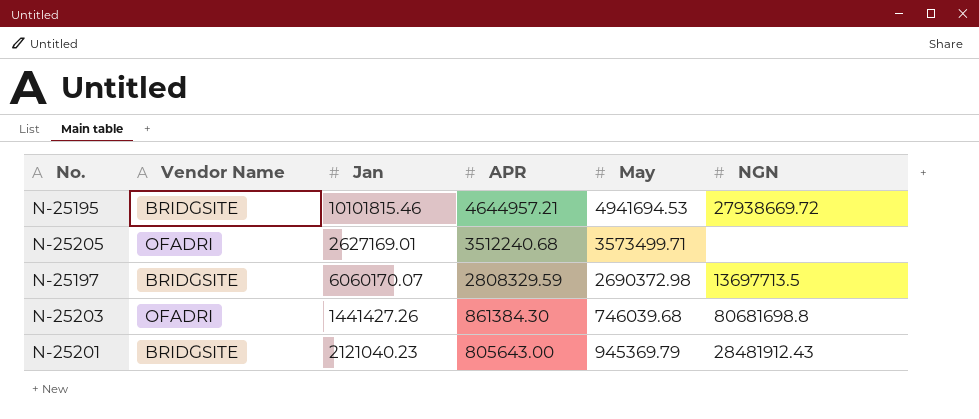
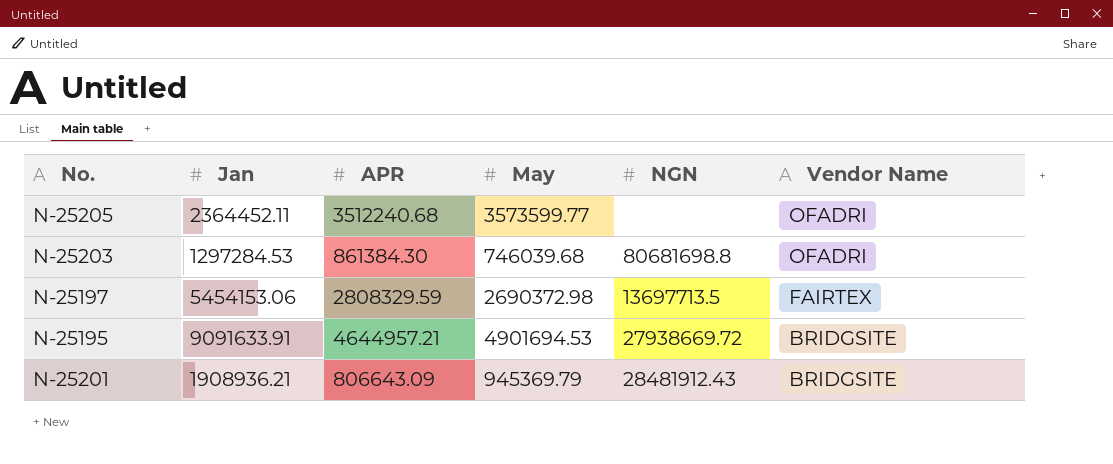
row order: APR descending -> Vendor Name descending
column Vendor Name | position: 2 -> 6
N-25205 | Jan: 2627169.01 -> 2364452.11
N-25205 | May: 3573499.71 -> 3573599.77
N-25203 | Jan: 1441427.26 -> 1297284.53
N-25197 | Jan: 6060170.07 -> 5454153.06
N-25197 | Vendor Name: BRIDGSITE -> FAIRTEX
N-25195 | Jan: 10101815.46 -> 9091633.91
N-25195 | May: 4941694.53 -> 4901694.53
N-25201 | Jan: 2121040.23 -> 1908936.21
N-25201 | APR: 805643.00 -> 806643.09

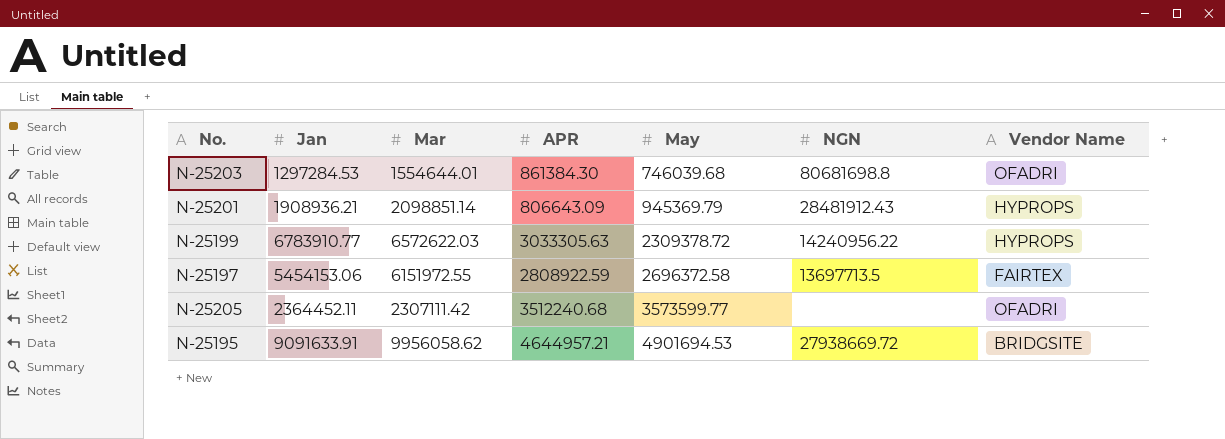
row order: Vendor Name descending -> May ascending
column Mar | position: none -> 3
N-25201 | Vendor Name: BRIDGSITE -> HYPROPS
row N-25199: none -> 6783910.77 | 6572622.03 | 3033305.63 | 2309378.72 | 14240956.22 | HYPROPS
N-25197 | APR: 2808329.59 -> 2808922.59
N-25197 | May: 2690372.98 -> 2696372.58

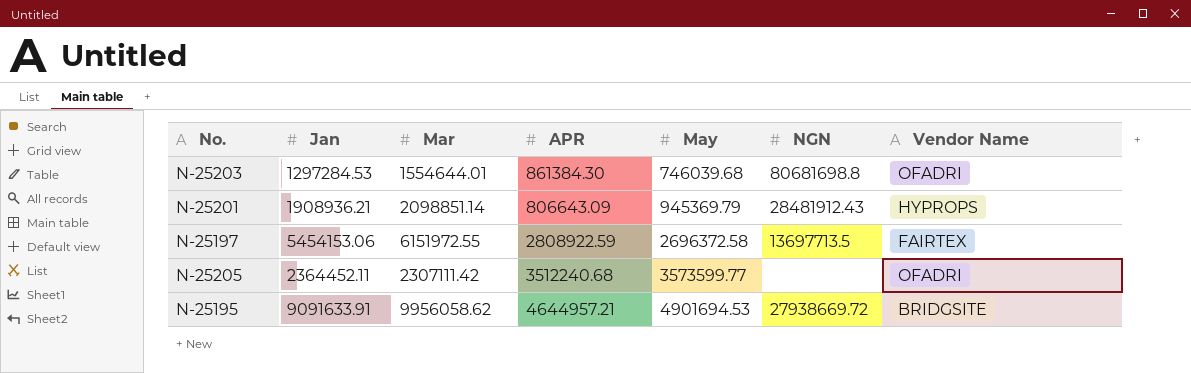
row N-25199: 6783910.77 | 6572622.03 | 3033305.63 | 2309378.72 | 14240956.22 | HYPROPS -> none

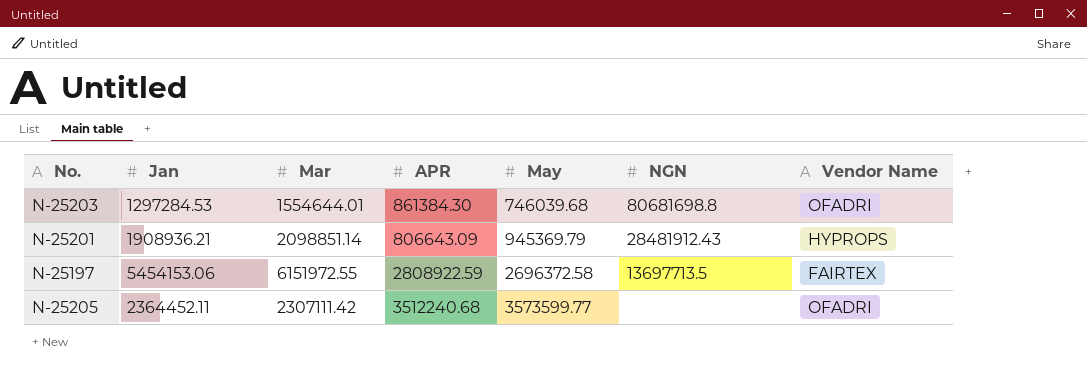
row N-25195: 9091633.91 | 9956058.62 | 4644957.21 | 4901694.53 | 27938669.72 | BRIDGSITE -> none

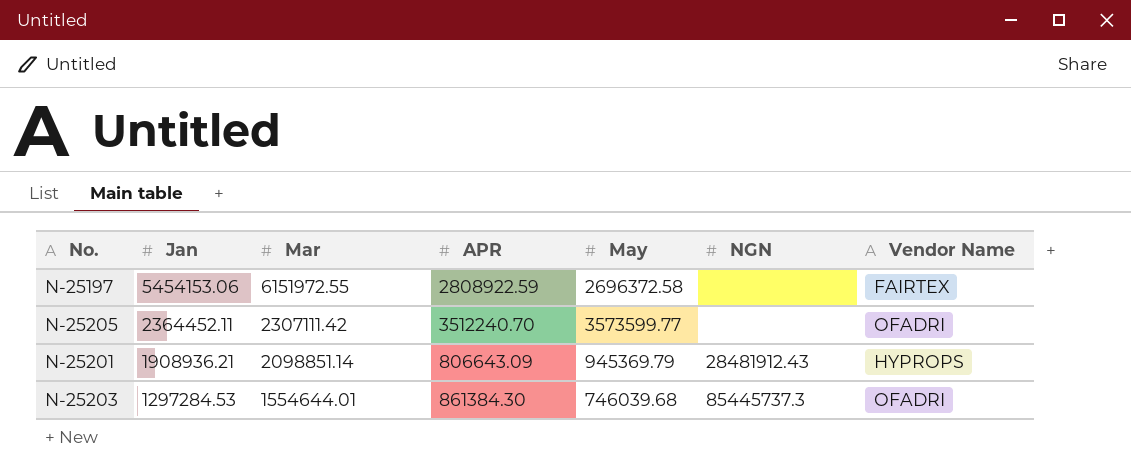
row order: May ascending -> Jan descending
N-25197 | NGN: 13697713.5 -> none
N-25205 | APR: 3512240.68 -> 3512240.70
N-25203 | NGN: 80681698.8 -> 85445737.3

